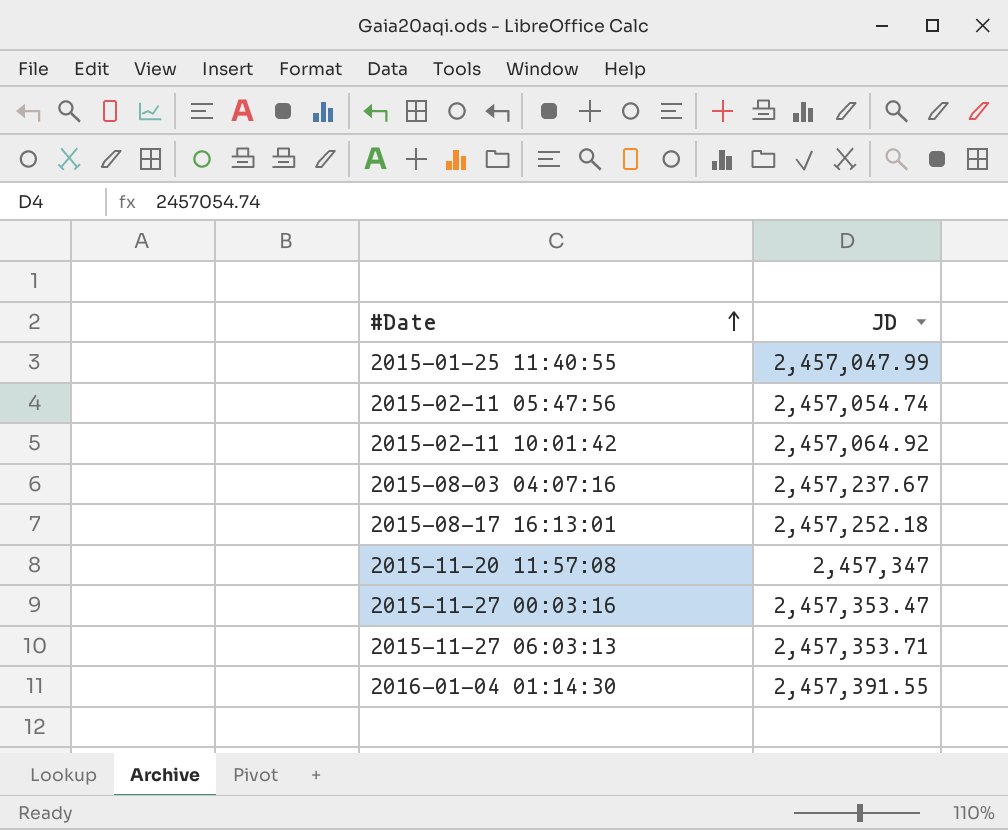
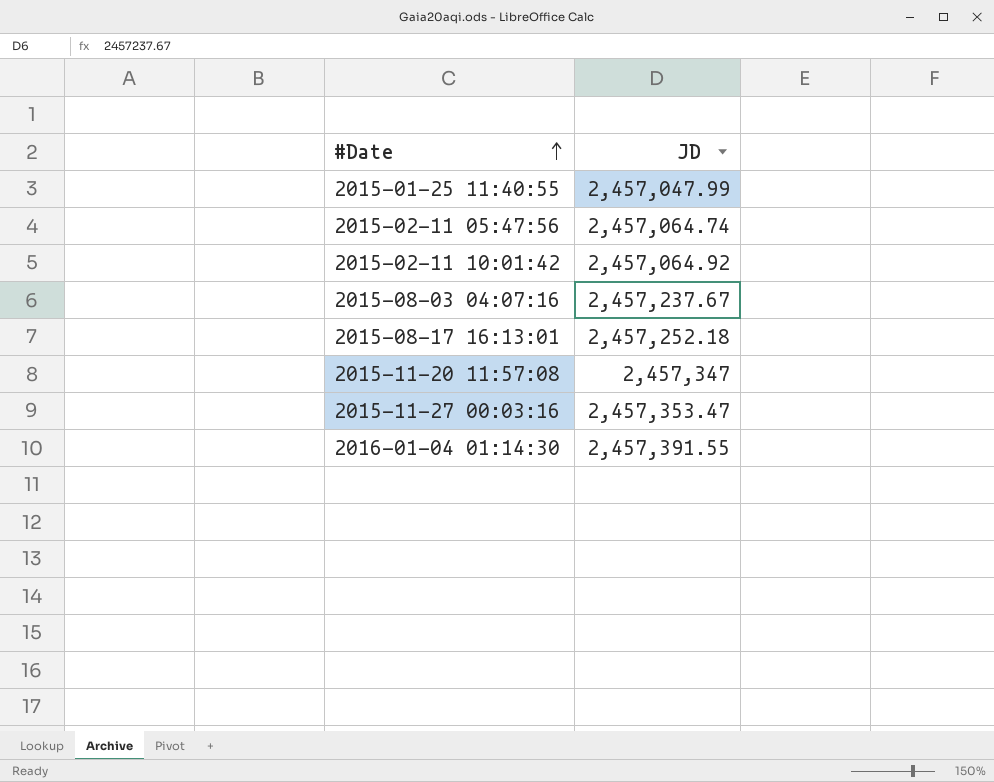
row 2015-11-27 06:03:13: 2,457,353.71 -> none
2015-02-11 05:47:56 | JD: 2,457,054.74 -> 2,457,064.74

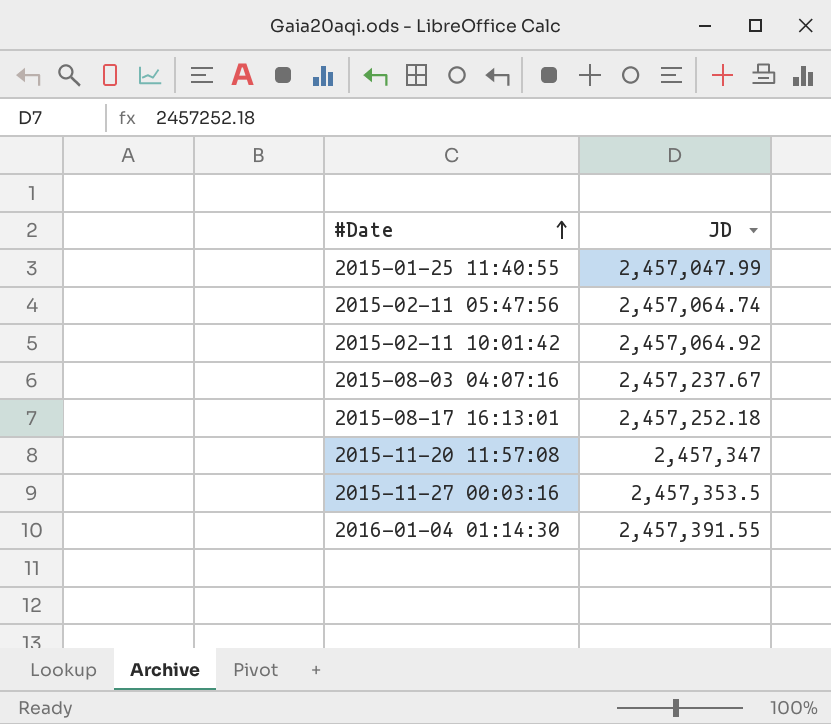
2015-11-27 00:03:16 | JD: 2,457,353.47 -> 2,457,353.5

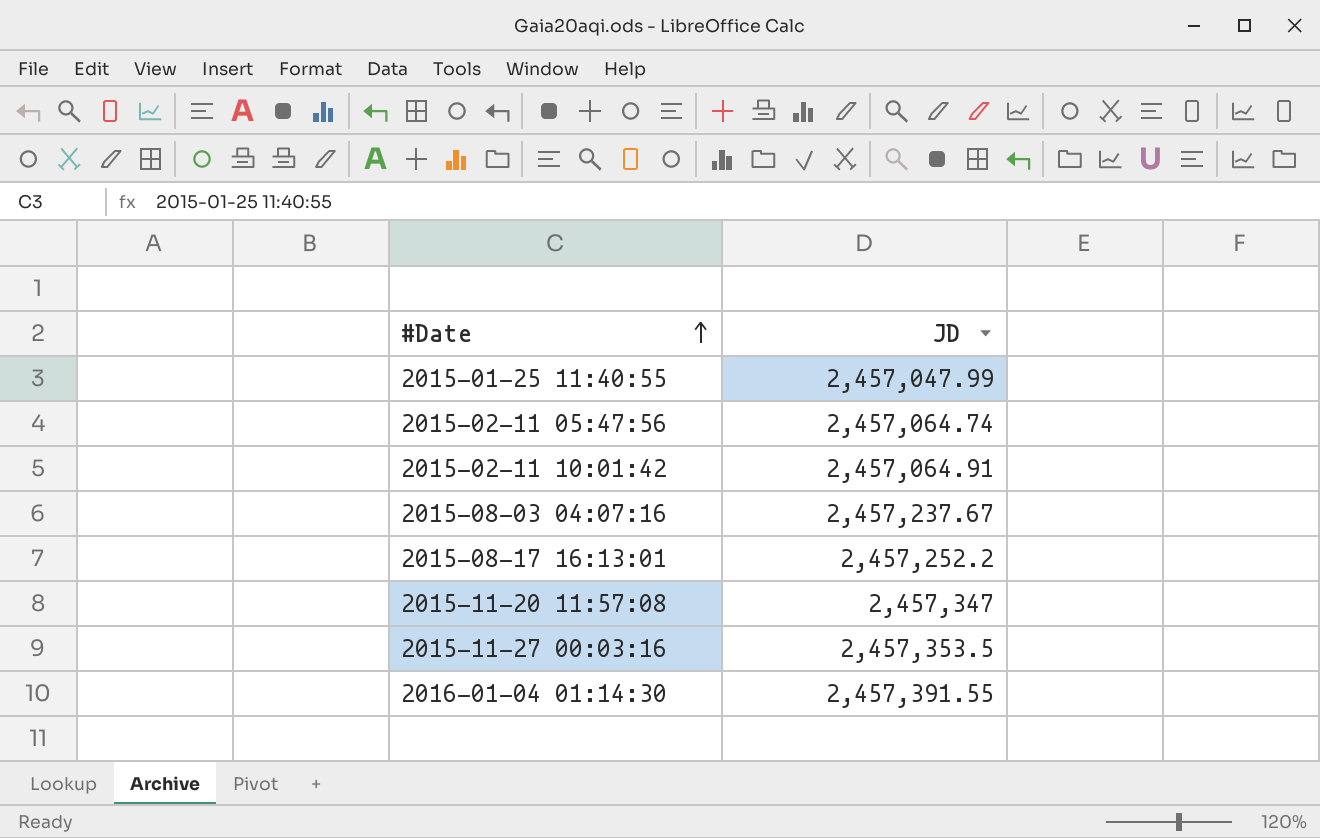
2015-02-11 10:01:42 | JD: 2,457,064.92 -> 2,457,064.91
2015-08-17 16:13:01 | JD: 2,457,252.18 -> 2,457,252.2

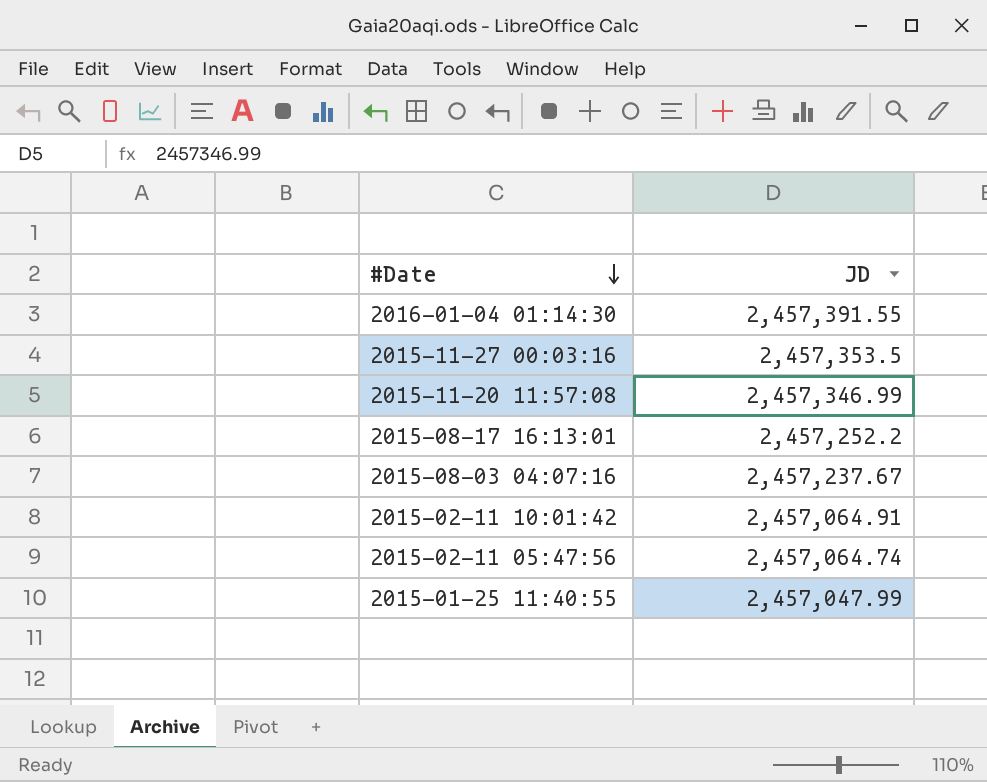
row order: #Date ascending -> #Date descending
2015-11-20 11:57:08 | JD: 2,457,347 -> 2,457,346.99

